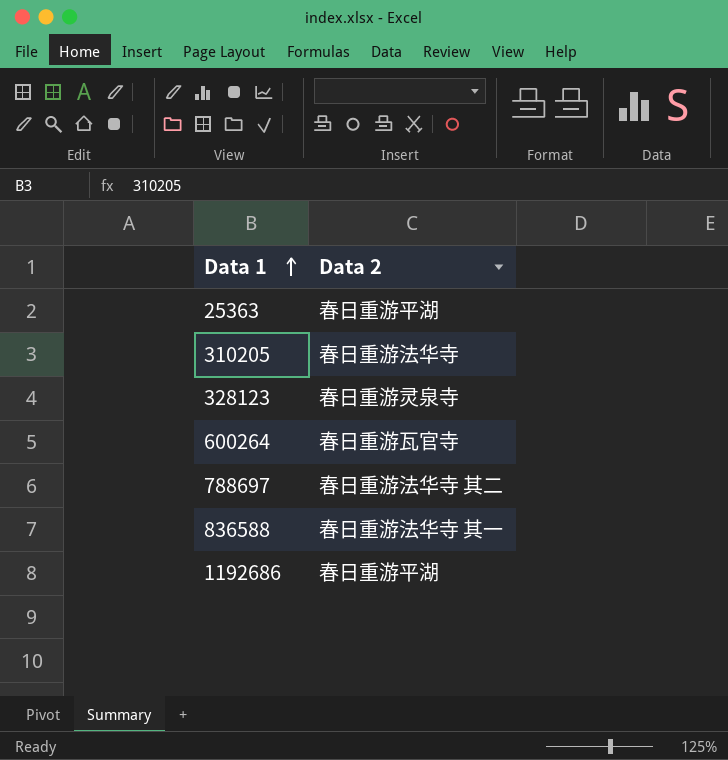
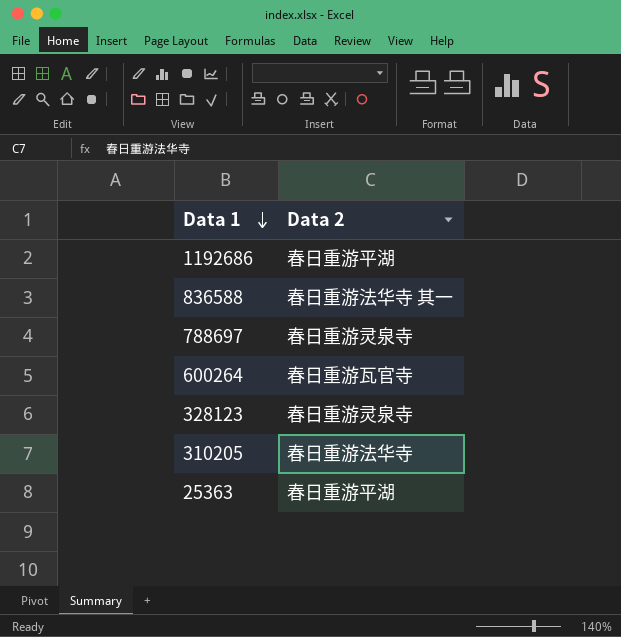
row order: Data 1 ascending -> Data 1 descending
788697 | Data 2: 春日重游法华寺 其二 -> 春日重游灵泉寺

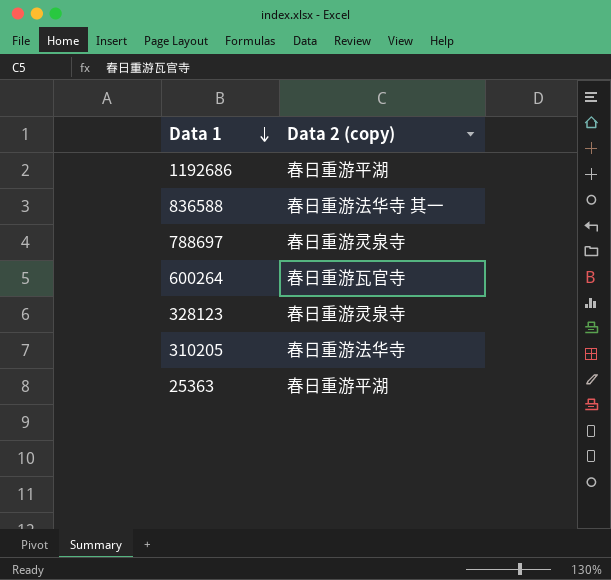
column name: Data 2 -> Data 2 (copy)

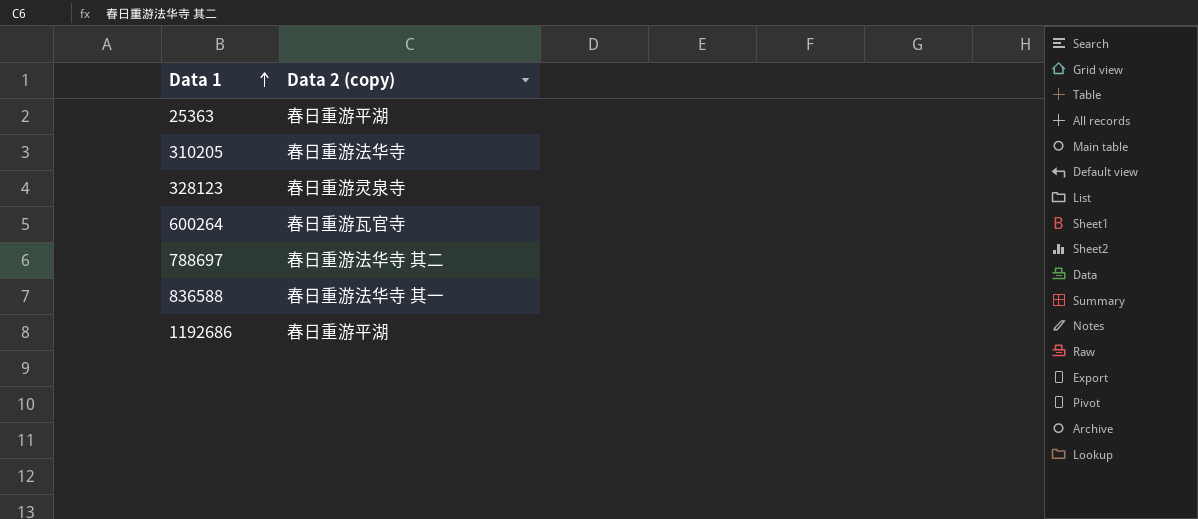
row order: Data 1 descending -> Data 1 ascending
788697 | Data 2 (copy): 春日重游灵泉寺 -> 春日重游法华寺 其二

